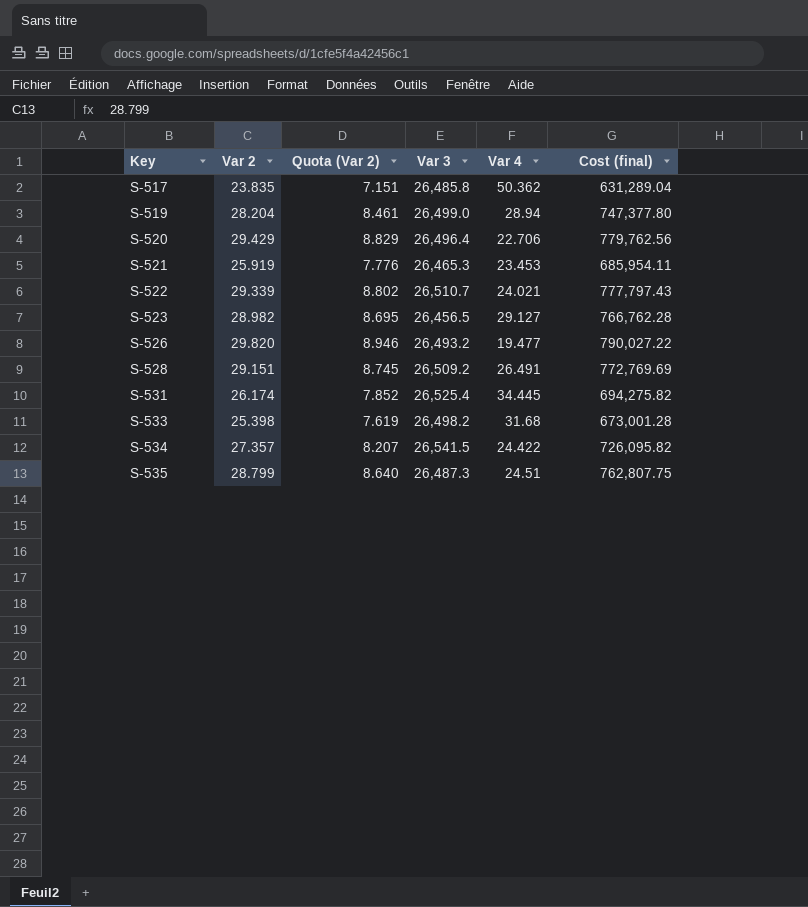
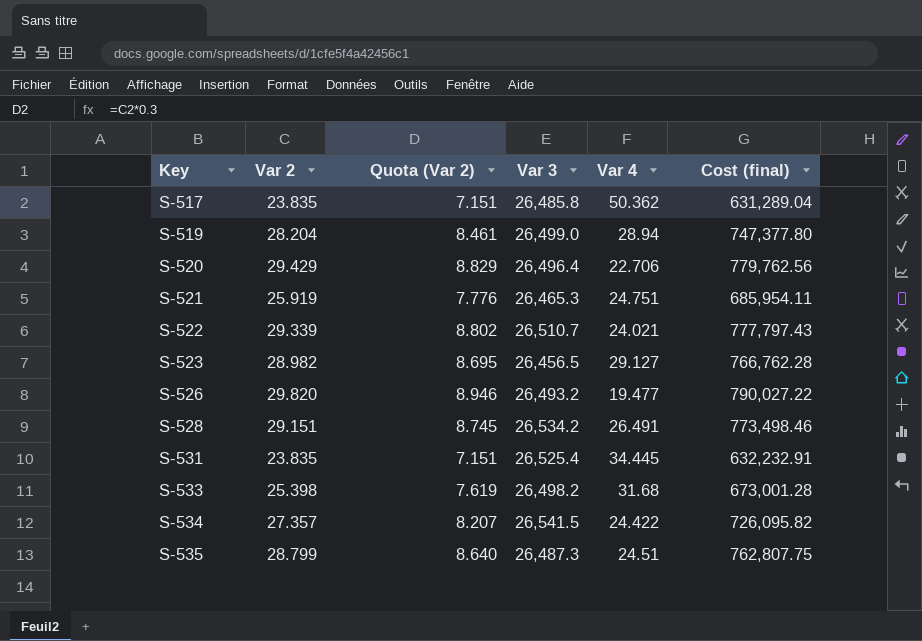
S-521 | Var 4: 23.453 -> 24.751
S-528 | Var 3: 26,509.2 -> 26,534.2
S-528 | Cost (final): 772,769.69 -> 773,498.46
S-531 | Var 2: 26.174 -> 23.835
S-531 | Quota (Var 2): 7.852 -> 7.151
S-531 | Cost (final): 694,275.82 -> 632,232.91

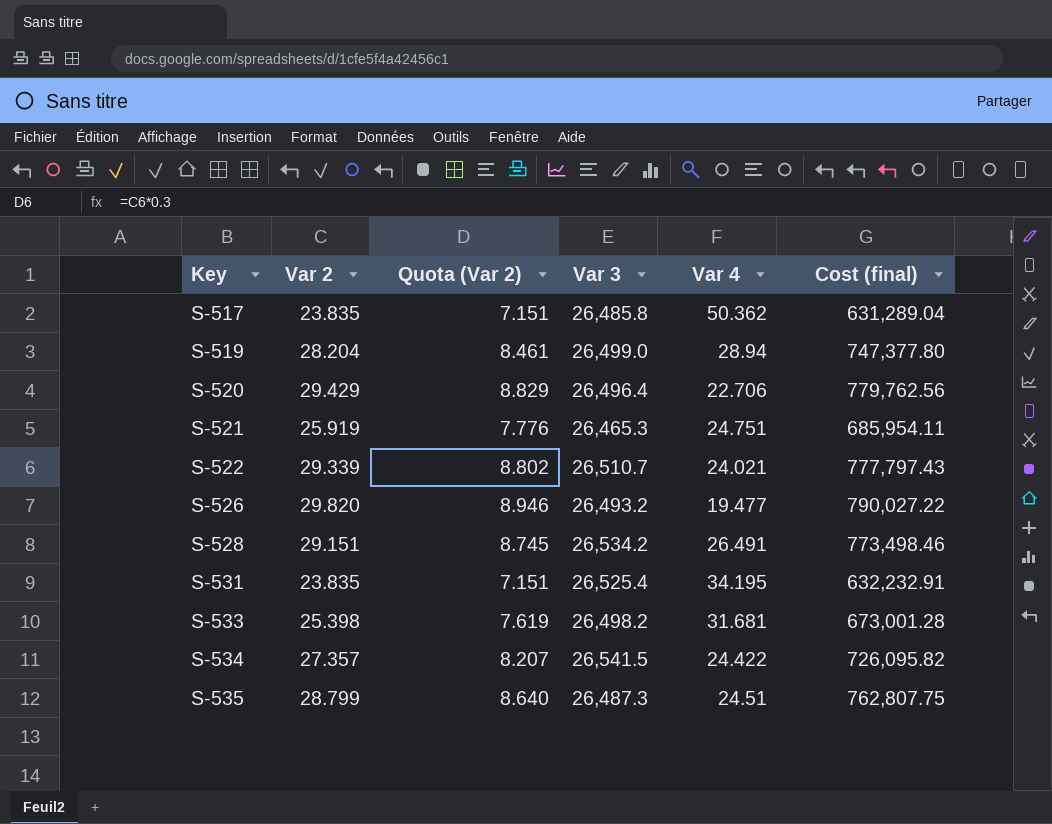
row S-523: 28.982 | 8.695 | 26,456.5 | 29.127 | 766,762.28 -> none
S-531 | Var 4: 34.445 -> 34.195
S-533 | Var 4: 31.68 -> 31.681

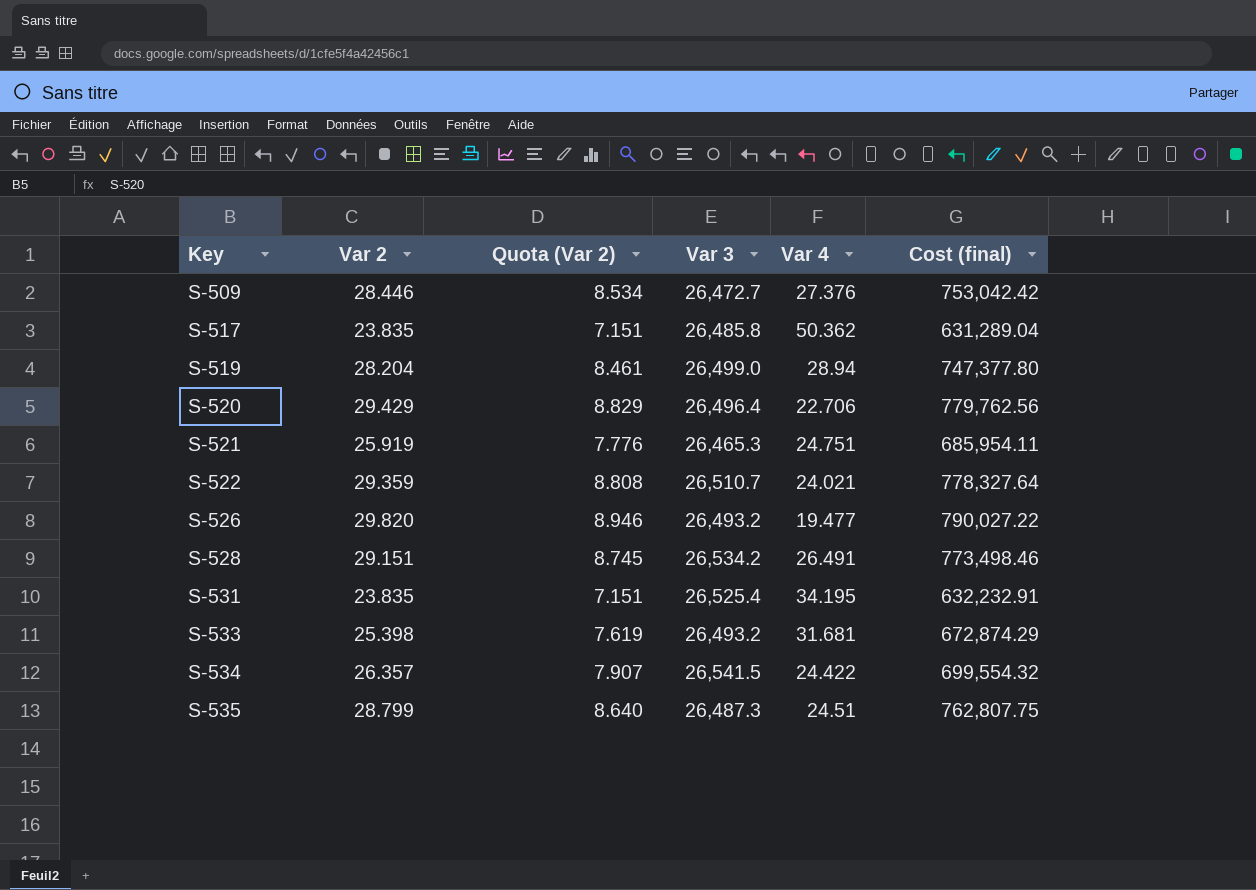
row S-509: none -> 28.446 | 8.534 | 26,472.7 | 27.376 | 753,042.42
S-522 | Var 2: 29.339 -> 29.359
S-522 | Quota (Var 2): 8.802 -> 8.808
S-522 | Cost (final): 777,797.43 -> 778,327.64
S-533 | Var 3: 26,498.2 -> 26,493.2
S-533 | Cost (final): 673,001.28 -> 672,874.29
S-534 | Var 2: 27.357 -> 26.357
S-534 | Quota (Var 2): 8.207 -> 7.907
S-534 | Cost (final): 726,095.82 -> 699,554.32

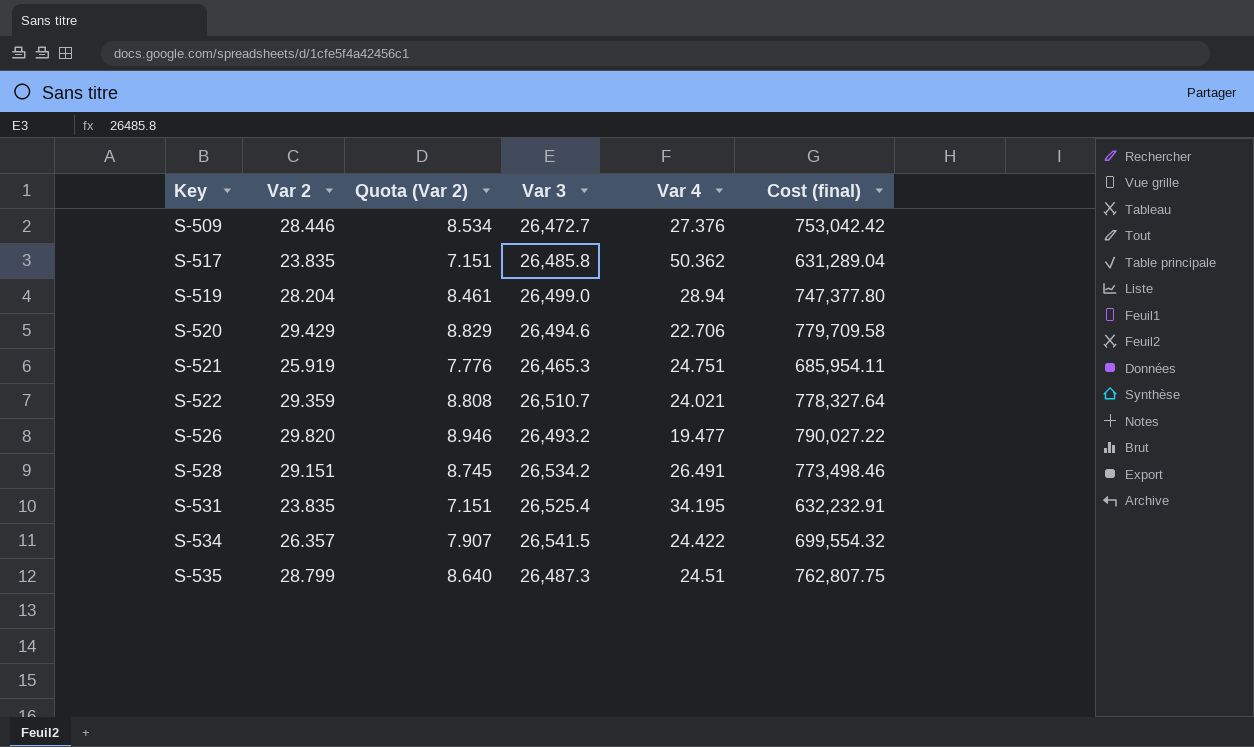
row S-533: 25.398 | 7.619 | 26,493.2 | 31.681 | 672,874.29 -> none
S-520 | Var 3: 26,496.4 -> 26,494.6
S-520 | Cost (final): 779,762.56 -> 779,709.58

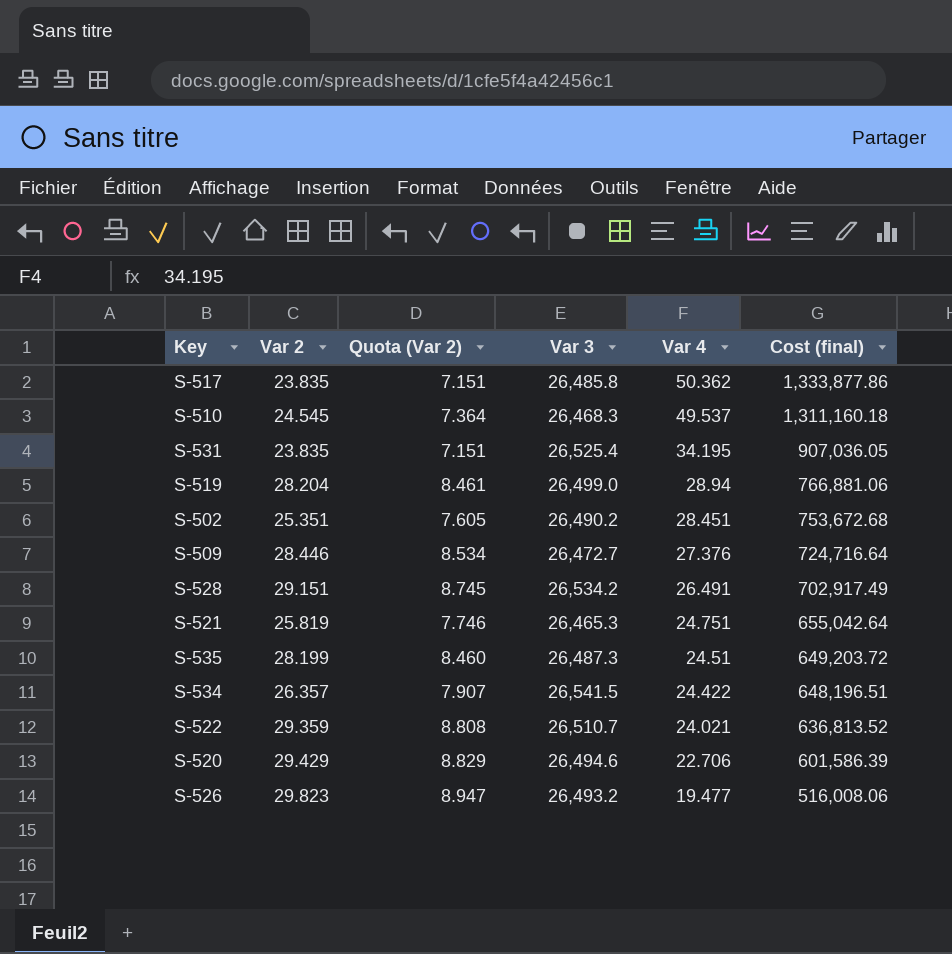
row order: Key ascending -> Var 4 descending
column Cost (final) | formula: [Var 2] * [Var 3] -> [Var 3] * [Var 4]
row S-510: none -> 24.545 | 7.364 | 26,468.3 | 49.537 | 1,311,160.18
row S-502: none -> 25.351 | 7.605 | 26,490.2 | 28.451 | 753,672.68
S-521 | Var 2: 25.919 -> 25.819
S-521 | Quota (Var 2): 7.776 -> 7.746
S-535 | Var 2: 28.799 -> 28.199
S-535 | Quota (Var 2): 8.640 -> 8.460
S-526 | Var 2: 29.820 -> 29.823
S-526 | Quota (Var 2): 8.946 -> 8.947

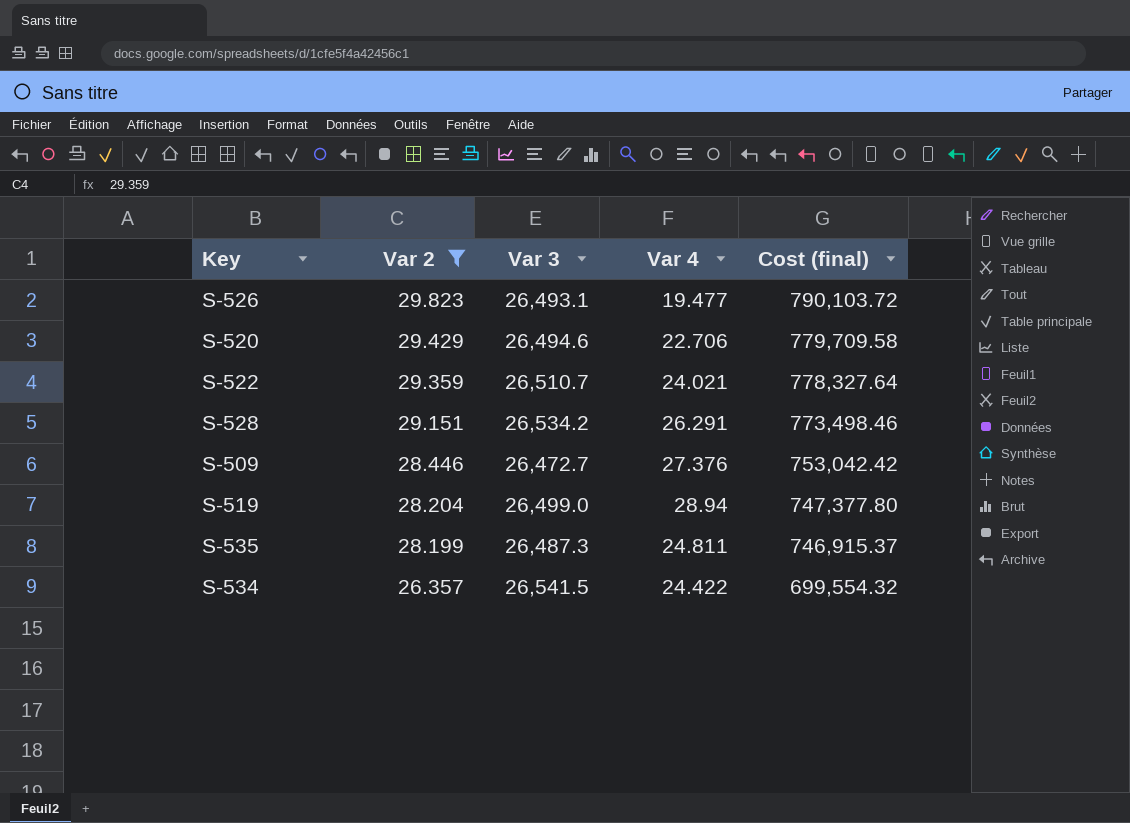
filter: none -> Var 2 >= 26.357
row order: Var 4 descending -> Var 2 descending
column Quota (Var 2) | formula: [Var 2] * 0.3 -> none
column Cost (final) | formula: [Var 3] * [Var 4] -> [Var 2] * [Var 3]
S-526 | Var 3: 26,493.2 -> 26,493.1
S-528 | Var 4: 26.491 -> 26.291
S-535 | Var 4: 24.51 -> 24.811

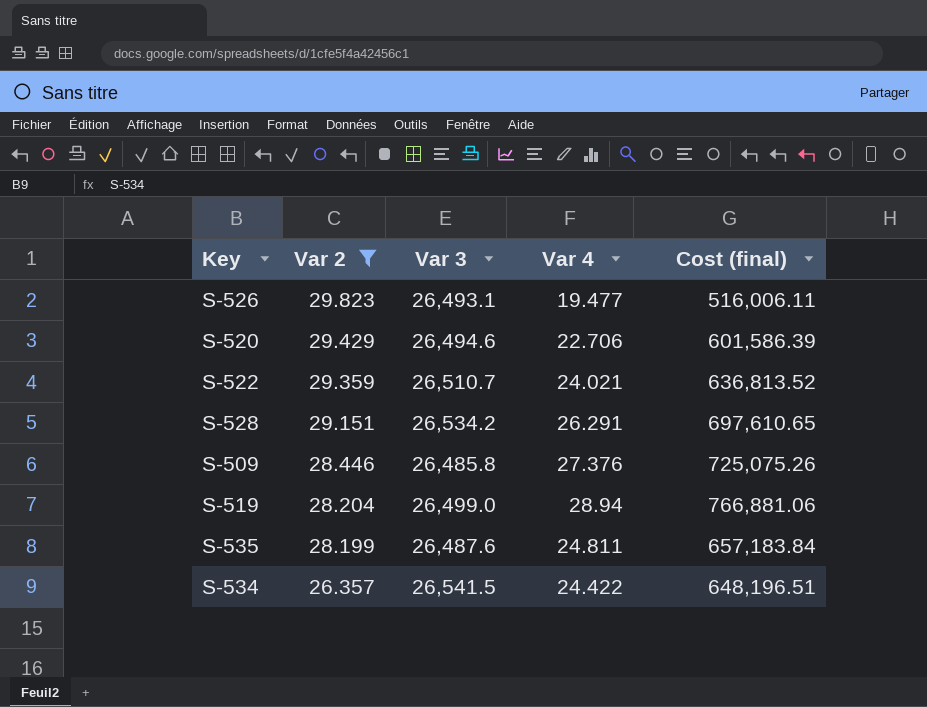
column Cost (final) | formula: [Var 2] * [Var 3] -> [Var 3] * [Var 4]
S-509 | Var 3: 26,472.7 -> 26,485.8
S-535 | Var 3: 26,487.3 -> 26,487.6

